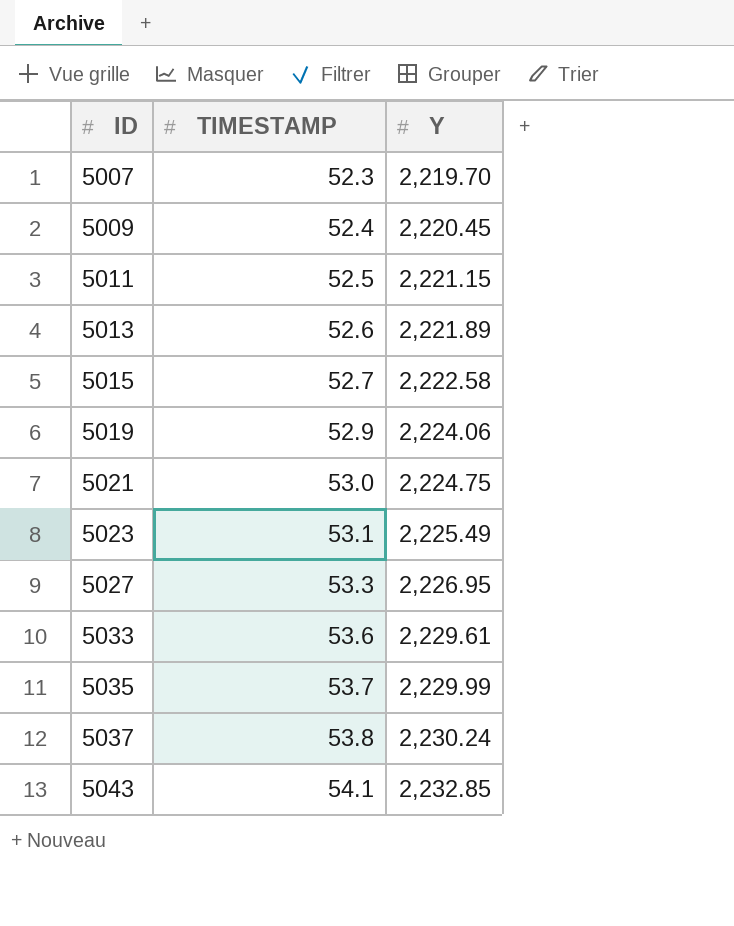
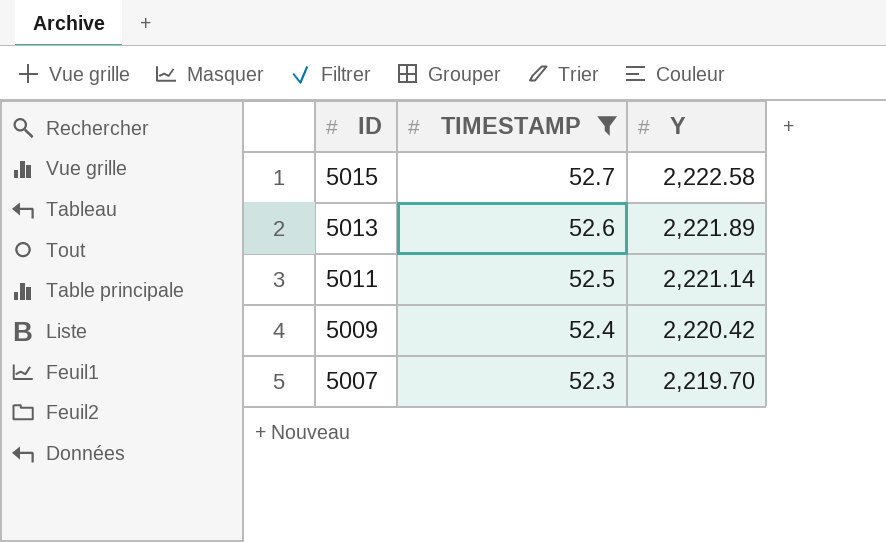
filter: none -> TIMESTAMP <= 52.7
row order: ID ascending -> ID descending
5011 | Y: 2,221.15 -> 2,221.14
5009 | Y: 2,220.45 -> 2,220.42

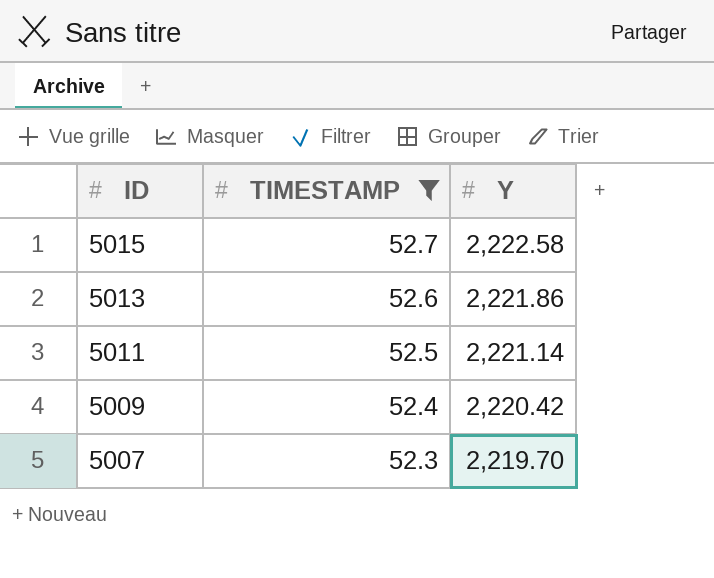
5013 | Y: 2,221.89 -> 2,221.86

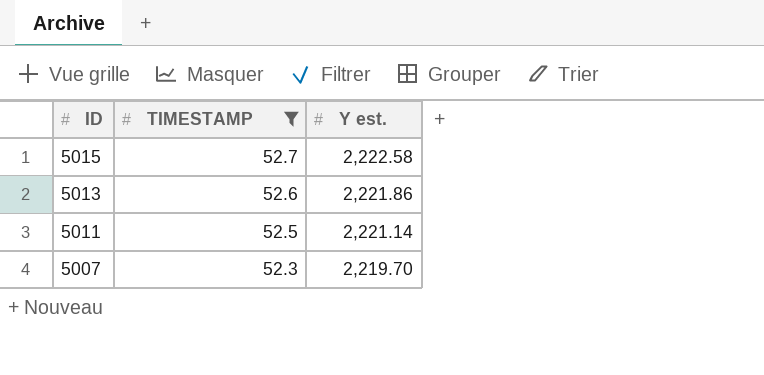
column name: Y -> Y est.
row 5009: 52.4 | 2,220.42 -> none

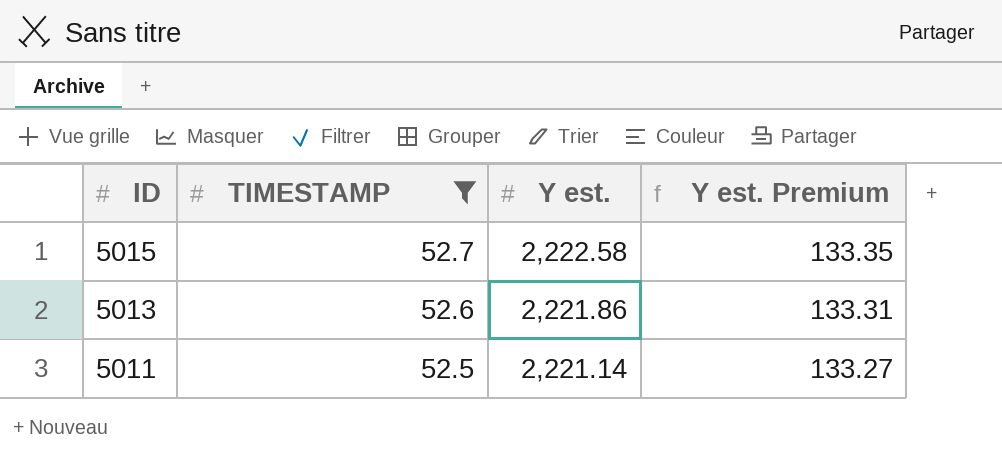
column Y est. Premium | formula: none -> [Y est.] * 0.06
row 5007: 52.3 | 2,219.70 -> none

